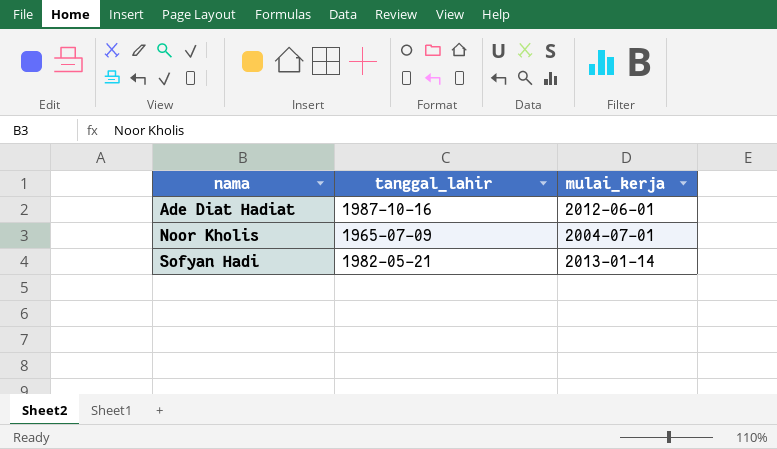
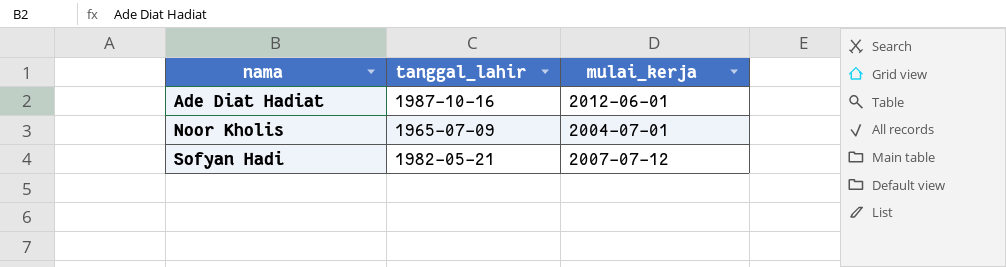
Sofyan Hadi | mulai_kerja: 2013-01-14 -> 2007-07-12

